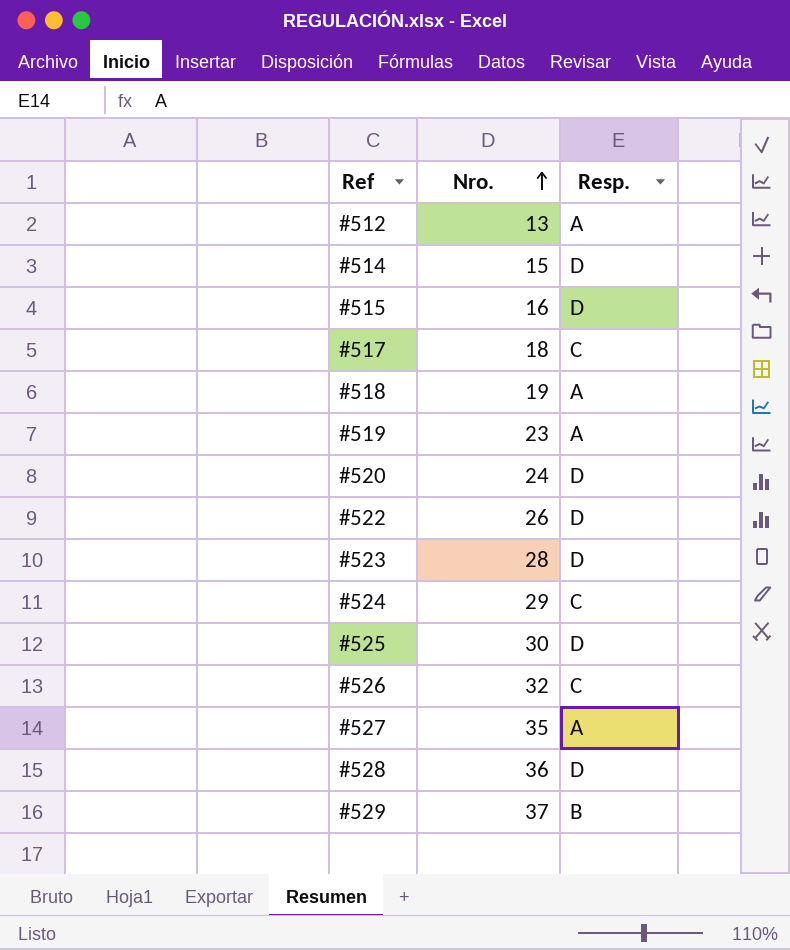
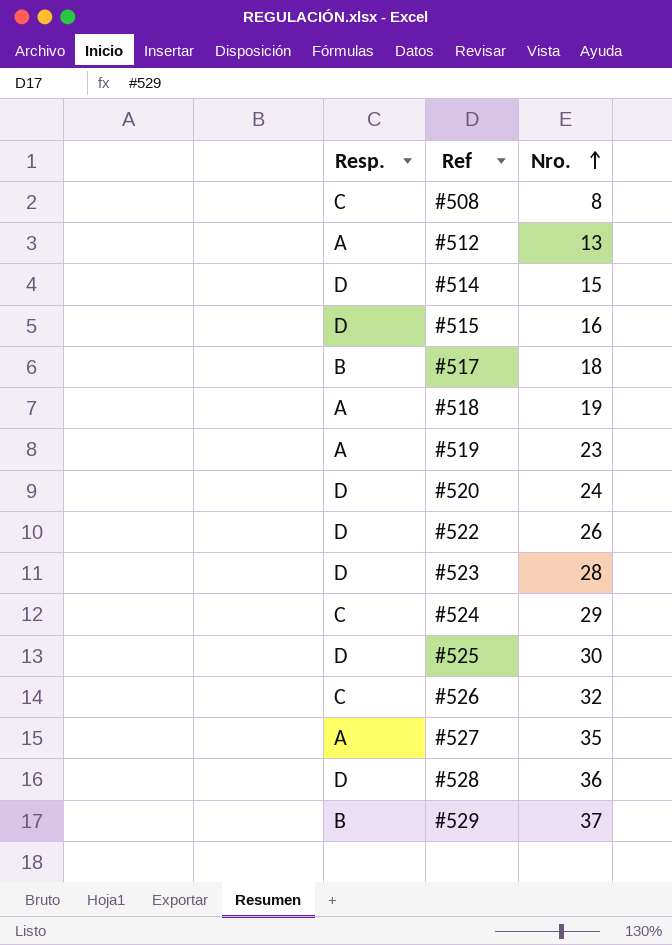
column Resp. | position: 3 -> 1
row #508: none -> C | 8
#517 | Resp.: C -> B

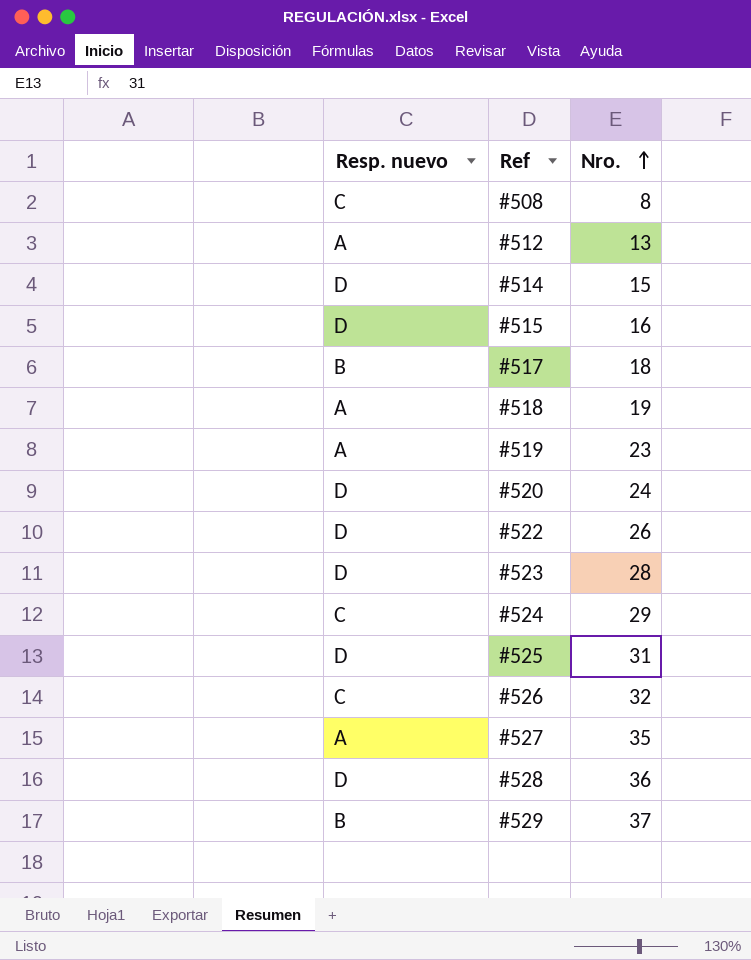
column name: Resp. -> Resp. nuevo
#525 | Nro.: 30 -> 31

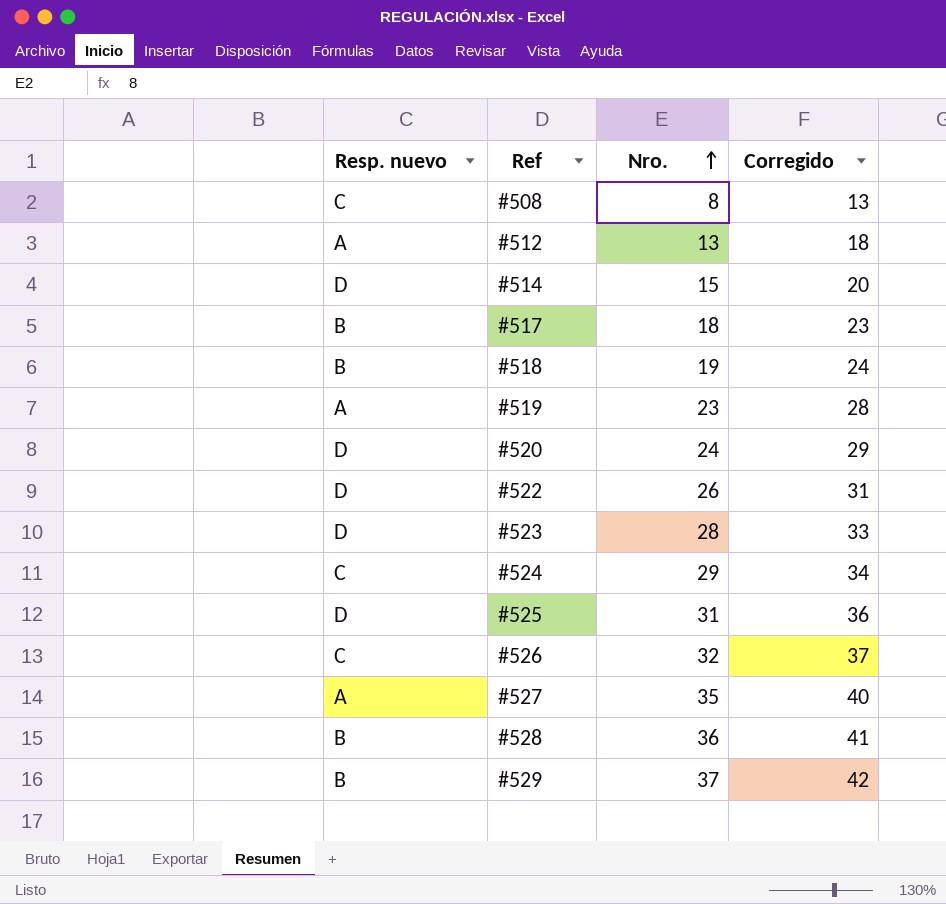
column Corregido | formula: none -> [Nro.] + 5
row #515: D | 16 -> none
#518 | Resp. nuevo: A -> B
#528 | Resp. nuevo: D -> B

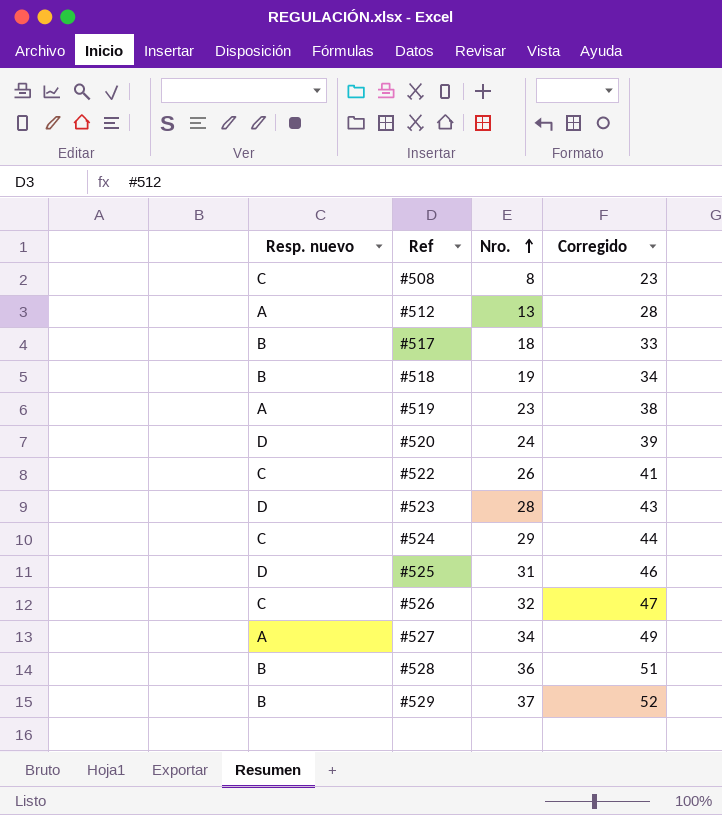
column Corregido | formula: [Nro.] + 5 -> [Nro.] + 15
row #514: D | 15 | 20 -> none
#522 | Resp. nuevo: D -> C
#527 | Nro.: 35 -> 34

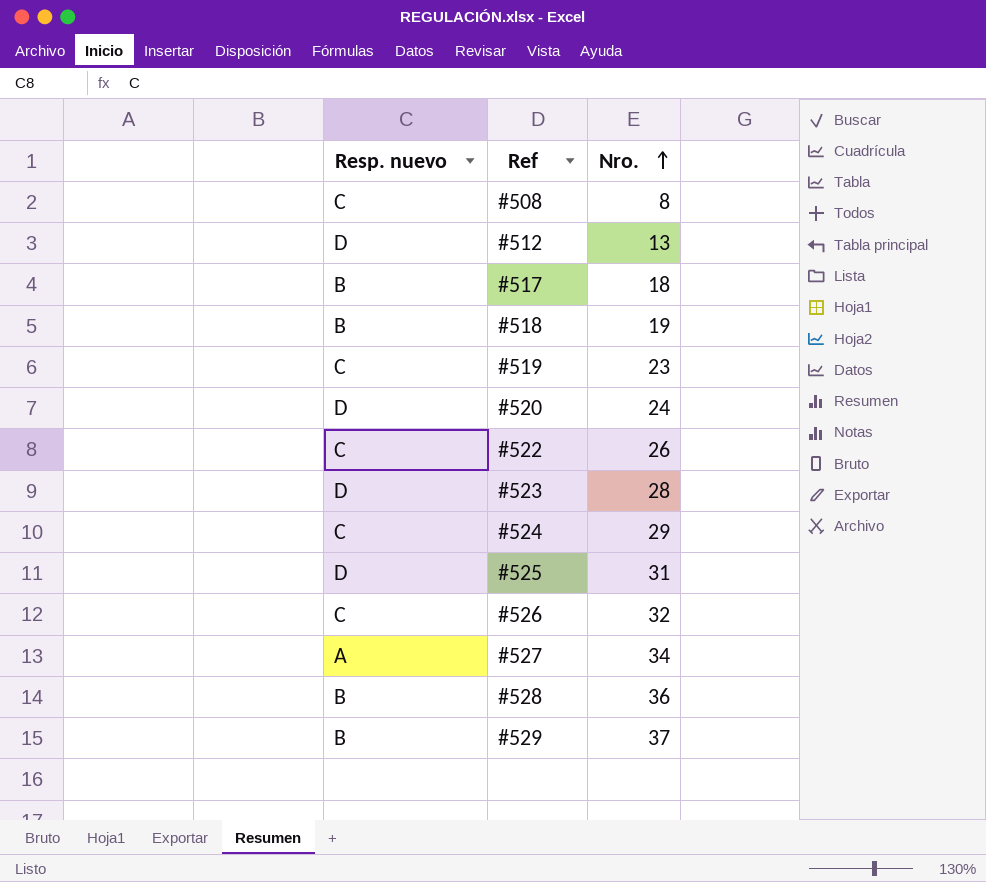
column Corregido | formula: [Nro.] + 15 -> none
#512 | Resp. nuevo: A -> D
#519 | Resp. nuevo: A -> C

